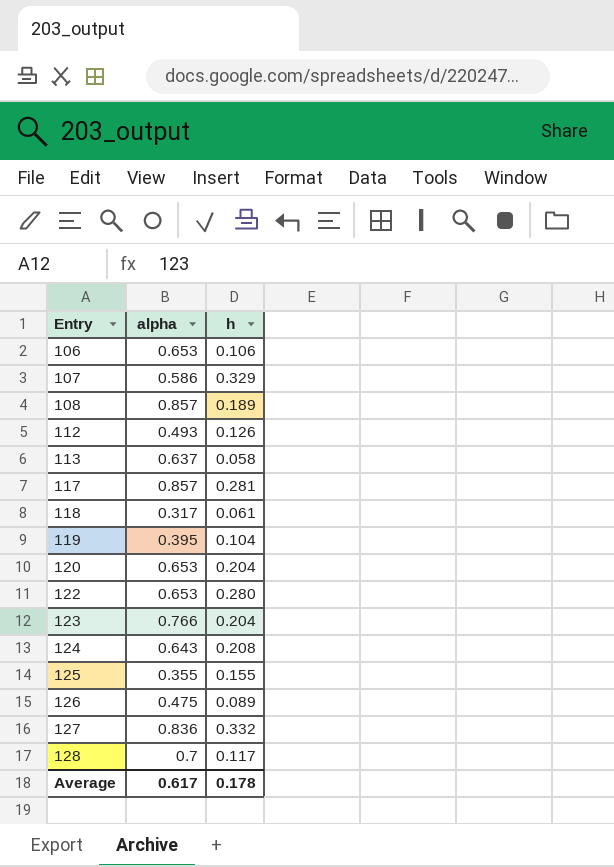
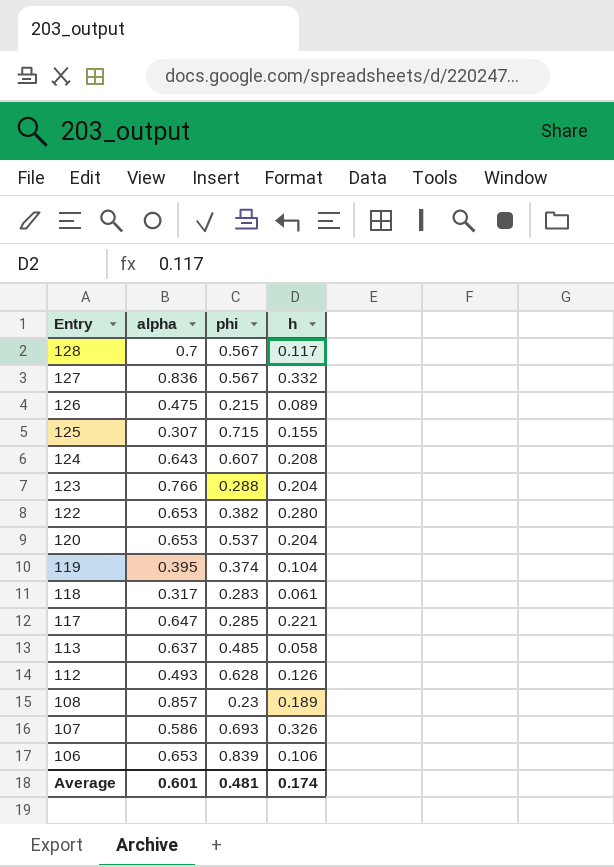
row order: Entry ascending -> Entry descending
column phi | position: none -> 3
125 | alpha: 0.355 -> 0.307
117 | alpha: 0.857 -> 0.647
117 | h: 0.281 -> 0.221
107 | h: 0.329 -> 0.326
Average | alpha: 0.617 -> 0.601
Average | h: 0.178 -> 0.174

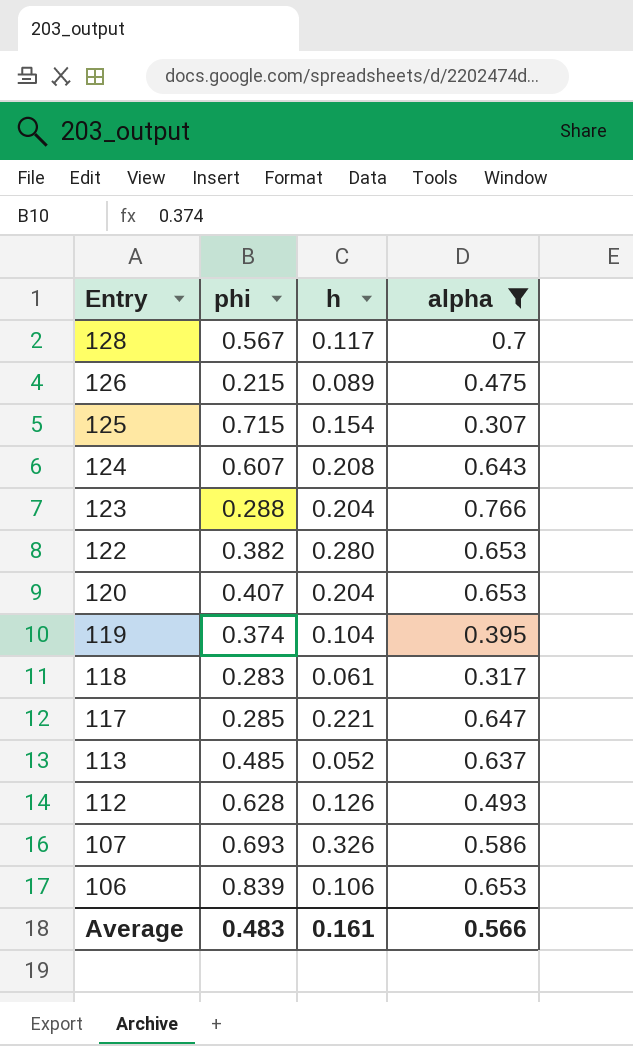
filter: none -> alpha <= 0.766
column alpha | position: 2 -> 4
125 | h: 0.155 -> 0.154
120 | phi: 0.537 -> 0.407
113 | h: 0.058 -> 0.052
Average | phi: 0.481 -> 0.483
Average | h: 0.174 -> 0.161
Average | alpha: 0.601 -> 0.566

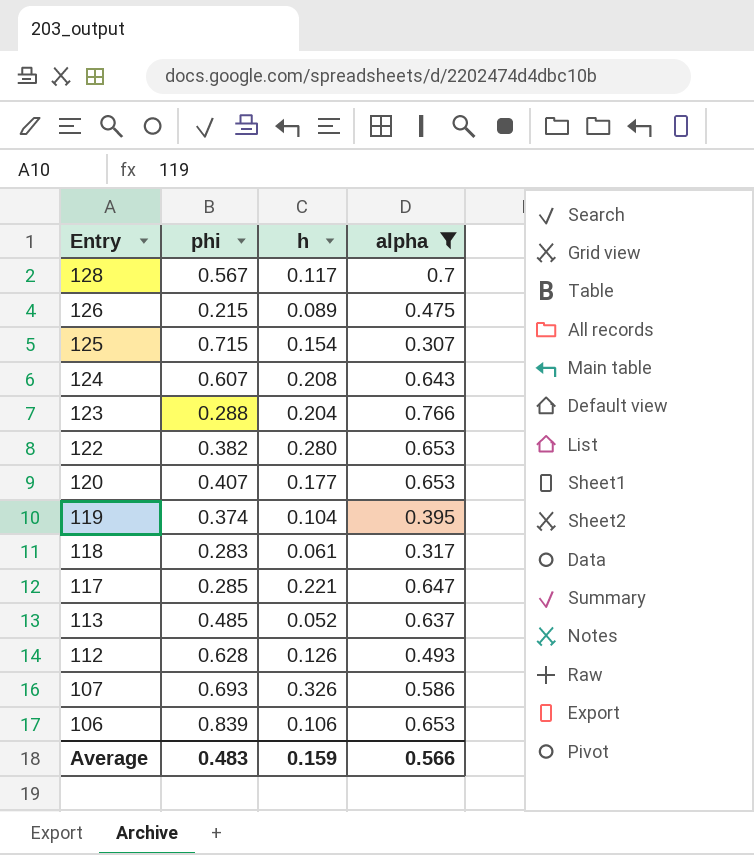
120 | h: 0.204 -> 0.177
Average | h: 0.161 -> 0.159

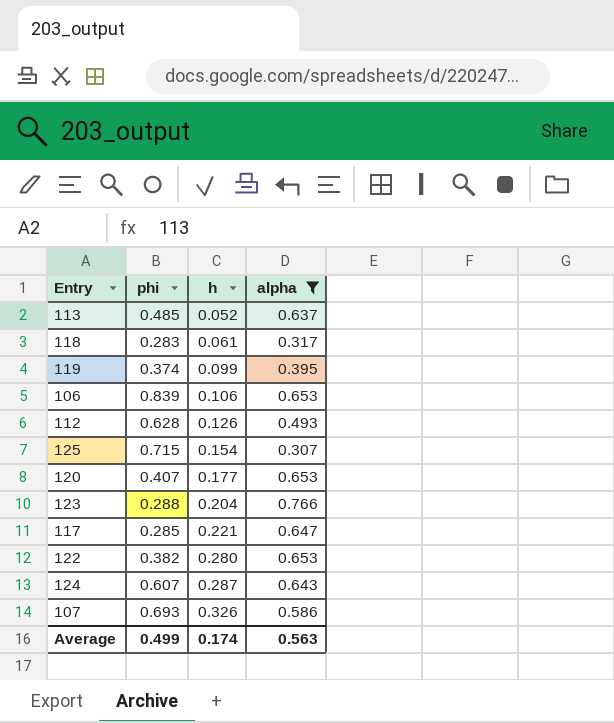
row order: Entry descending -> h ascending
row 128: 0.567 | 0.117 | 0.7 -> none
row 126: 0.215 | 0.089 | 0.475 -> none
119 | h: 0.104 -> 0.099
124 | h: 0.208 -> 0.287
Average | phi: 0.483 -> 0.499
Average | h: 0.159 -> 0.174
Average | alpha: 0.566 -> 0.563

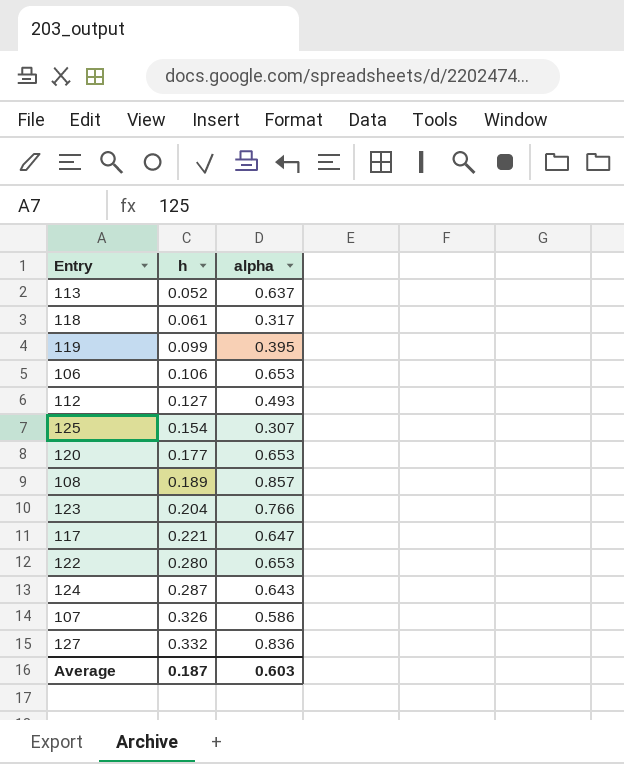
filter: alpha <= 0.766 -> none
column phi | position: 2 -> none
112 | h: 0.126 -> 0.127
Average | h: 0.174 -> 0.187
Average | alpha: 0.563 -> 0.603

